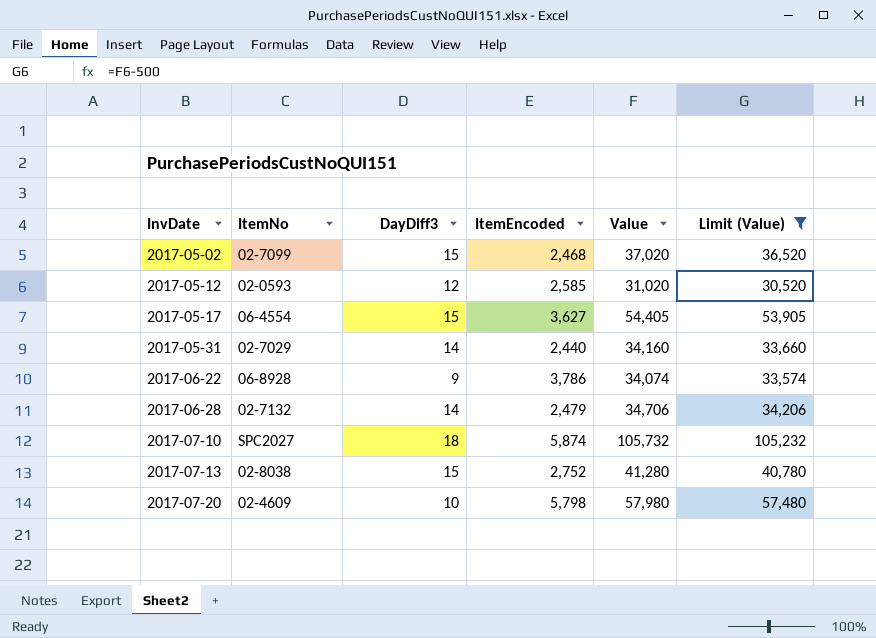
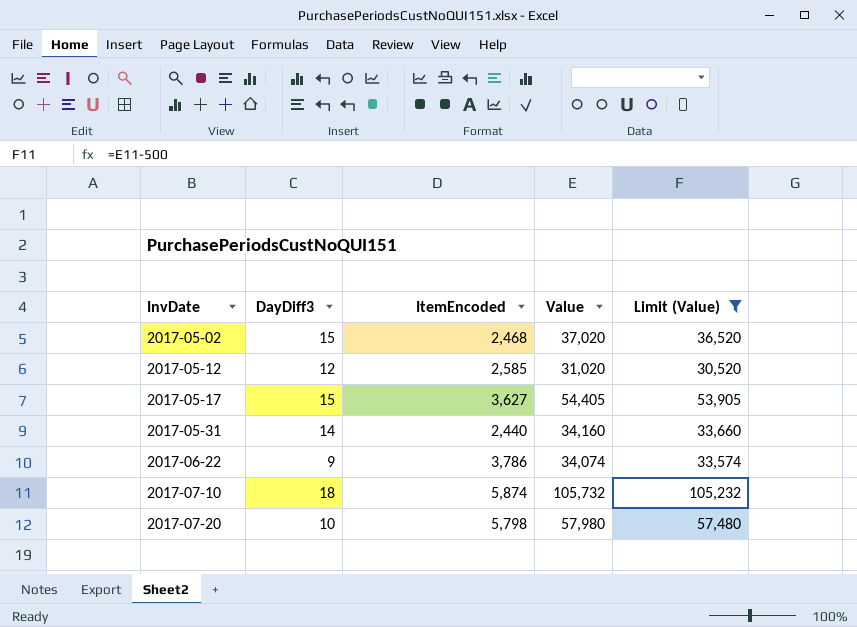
column ItemNo | position: 2 -> none
row 2017-06-28: 02-7132 | 14 | 2,479 | 34,706 | 34,206 -> none
row 2017-07-13: 02-8038 | 15 | 2,752 | 41,280 | 40,780 -> none

